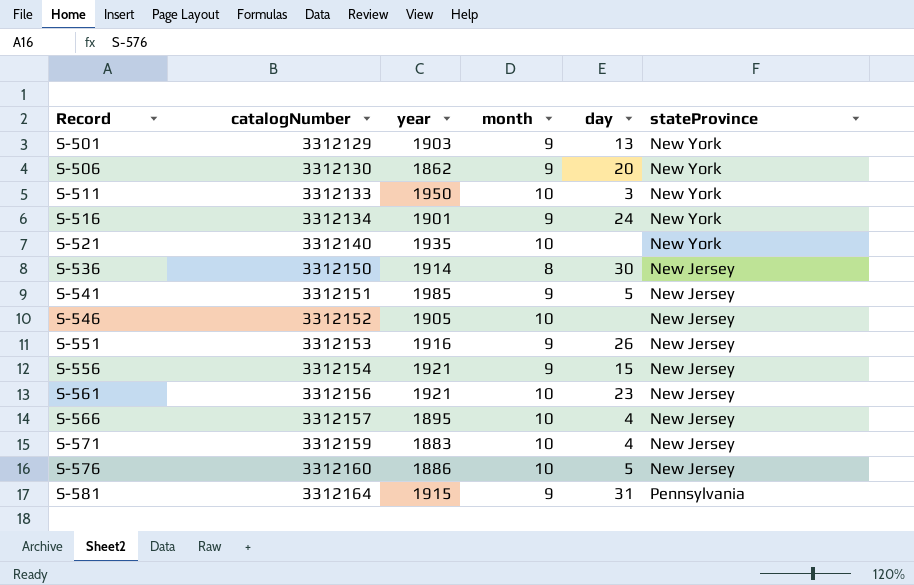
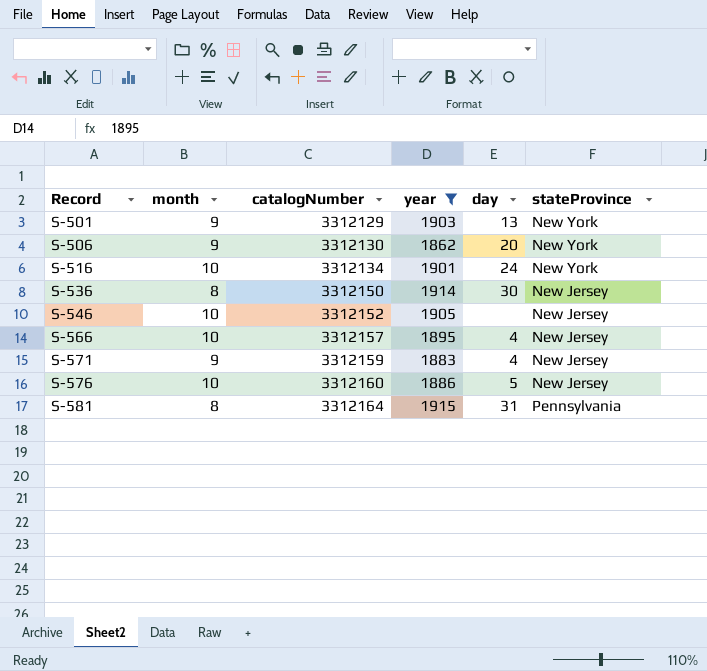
filter: none -> year <= 1915
column month | position: 4 -> 2
S-516 | month: 9 -> 10
S-571 | month: 10 -> 9
S-581 | month: 9 -> 8

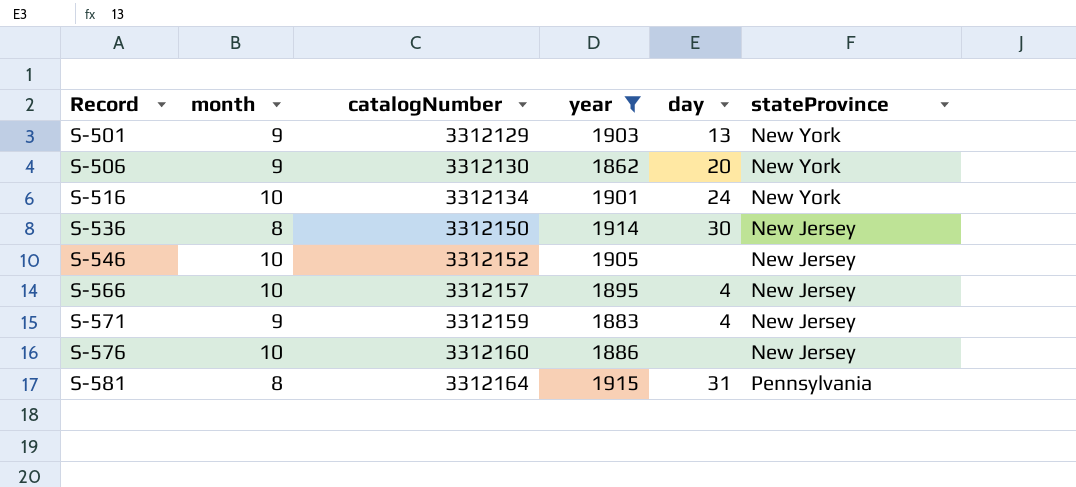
S-576 | day: 5 -> none

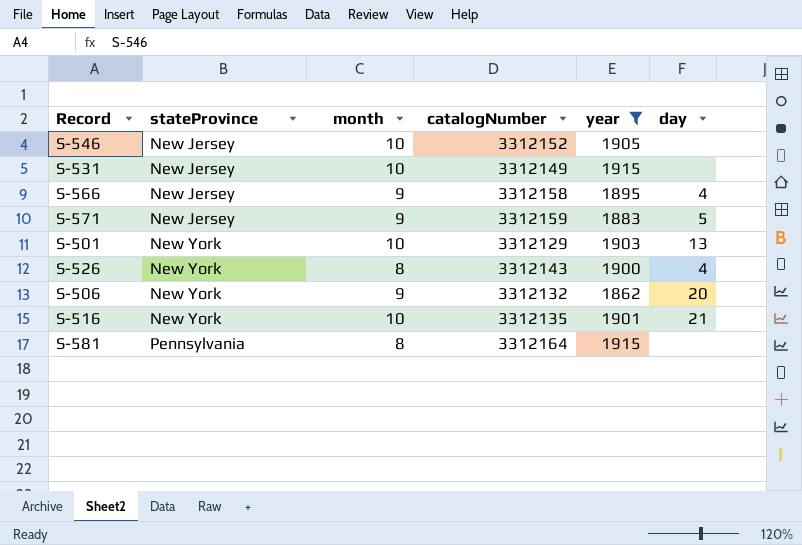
row order: Record ascending -> stateProvince ascending
column stateProvince | position: 6 -> 2
row S-536: 8 | 3312150 | 1914 | 30 | New Jersey -> none
row S-576: 10 | 3312160 | 1886 | none | New Jersey -> none
row S-531: none -> New Jersey | 10 | 3312149 | 1915 | none
S-566 | month: 10 -> 9
S-566 | catalogNumber: 3312157 -> 3312158
S-571 | day: 4 -> 5
S-501 | month: 9 -> 10
row S-526: none -> New York | 8 | 3312143 | 1900 | 4
S-506 | catalogNumber: 3312130 -> 3312132
S-516 | catalogNumber: 3312134 -> 3312135
S-516 | day: 24 -> 21
S-581 | day: 31 -> none

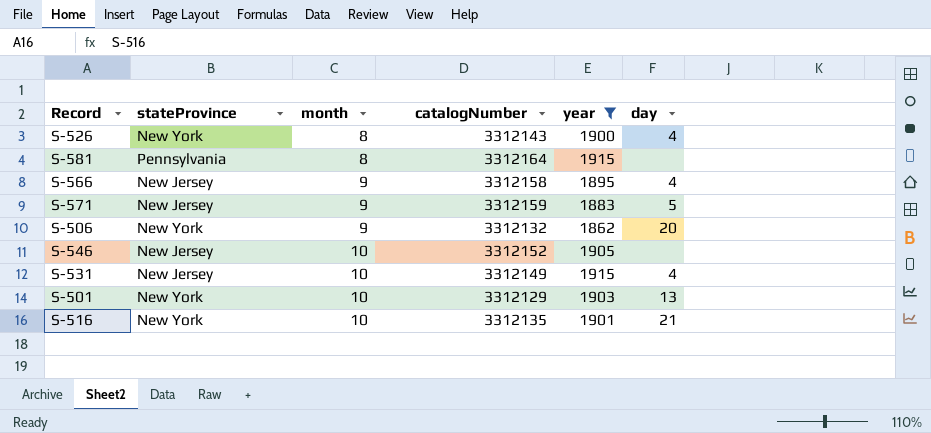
row order: stateProvince ascending -> month ascending
S-531 | day: none -> 4

